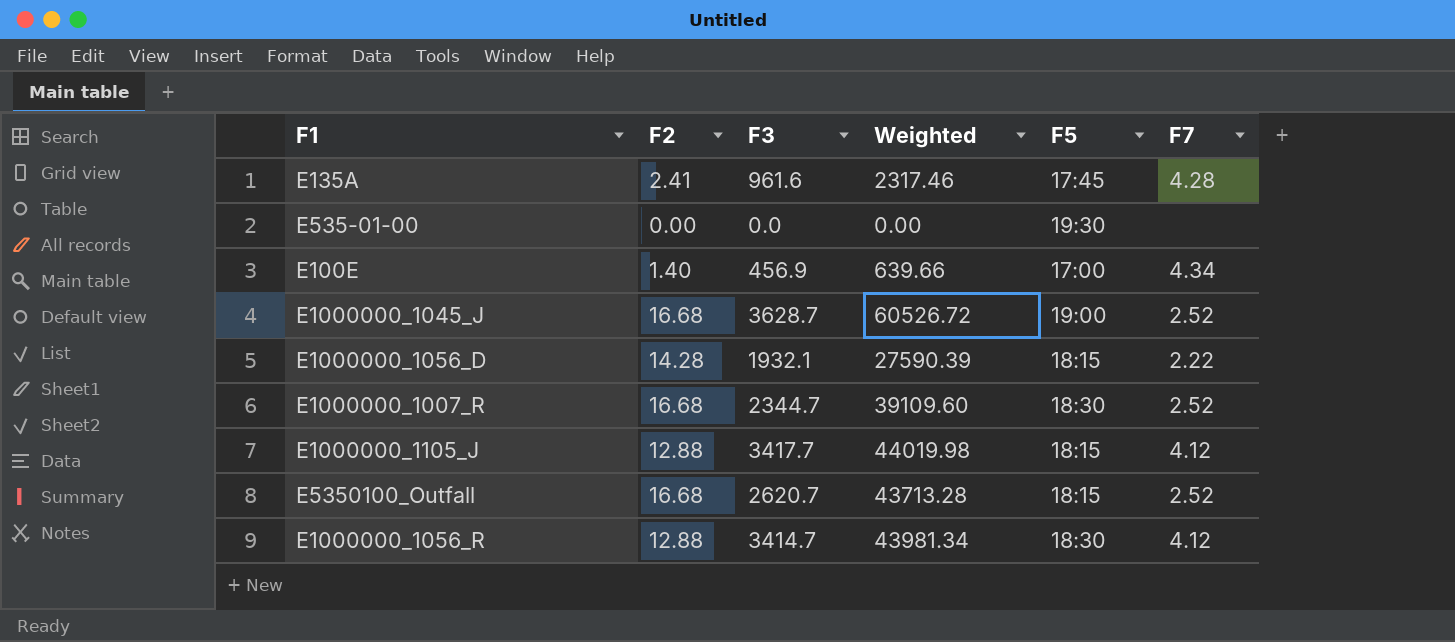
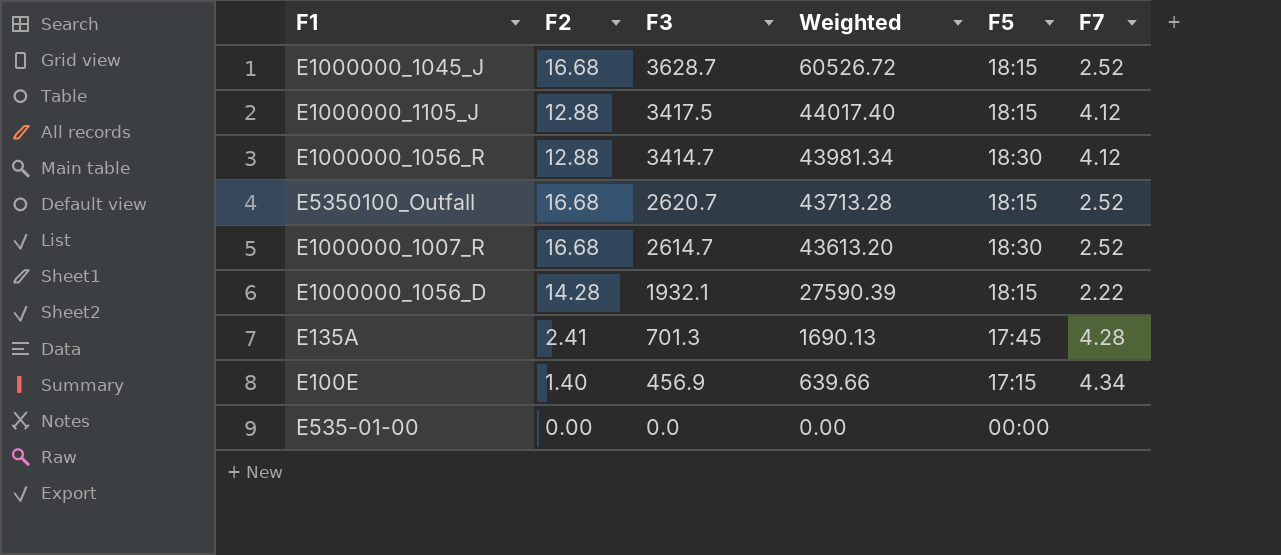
row order: none -> F3 descending
E1000000_1045_J | F5: 19:00 -> 18:15
E1000000_1105_J | F3: 3417.7 -> 3417.5
E1000000_1105_J | Weighted: 44019.98 -> 44017.40
E1000000_1007_R | F3: 2344.7 -> 2614.7
E1000000_1007_R | Weighted: 39109.60 -> 43613.20
E135A | F3: 961.6 -> 701.3
E135A | Weighted: 2317.46 -> 1690.13
E100E | F5: 17:00 -> 17:15
E535-01-00 | F5: 19:30 -> 00:00

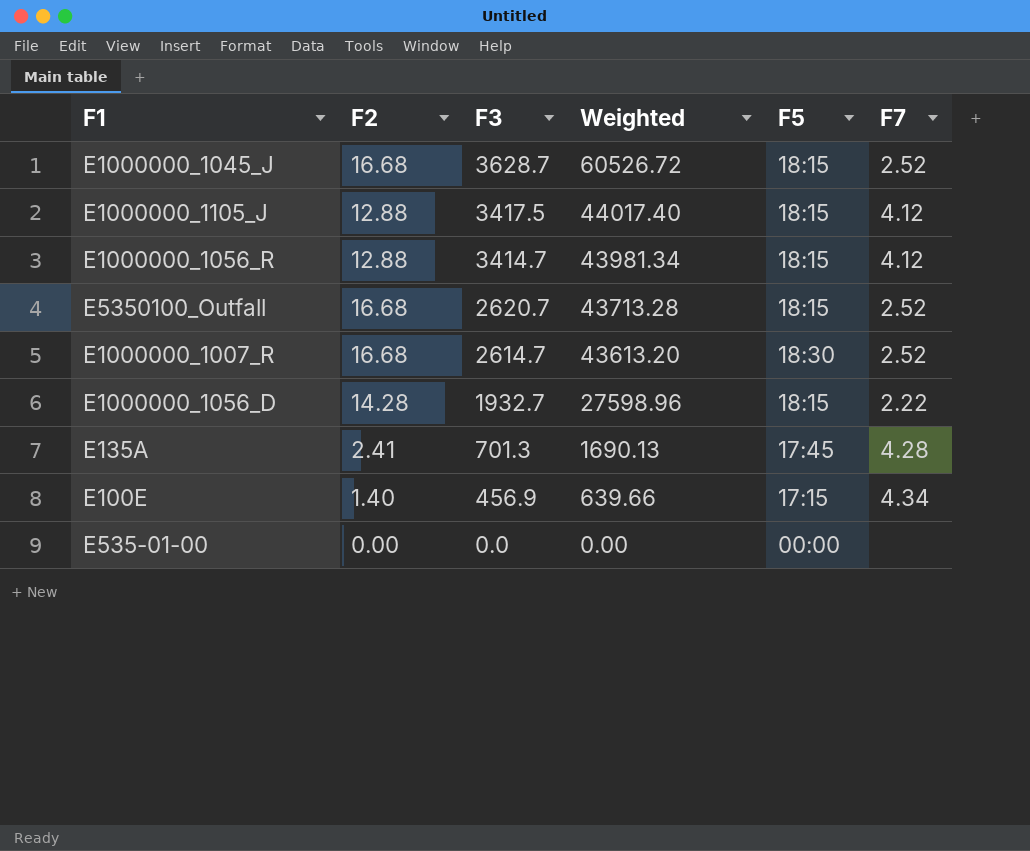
E1000000_1056_R | F5: 18:30 -> 18:15
E1000000_1056_D | F3: 1932.1 -> 1932.7
E1000000_1056_D | Weighted: 27590.39 -> 27598.96

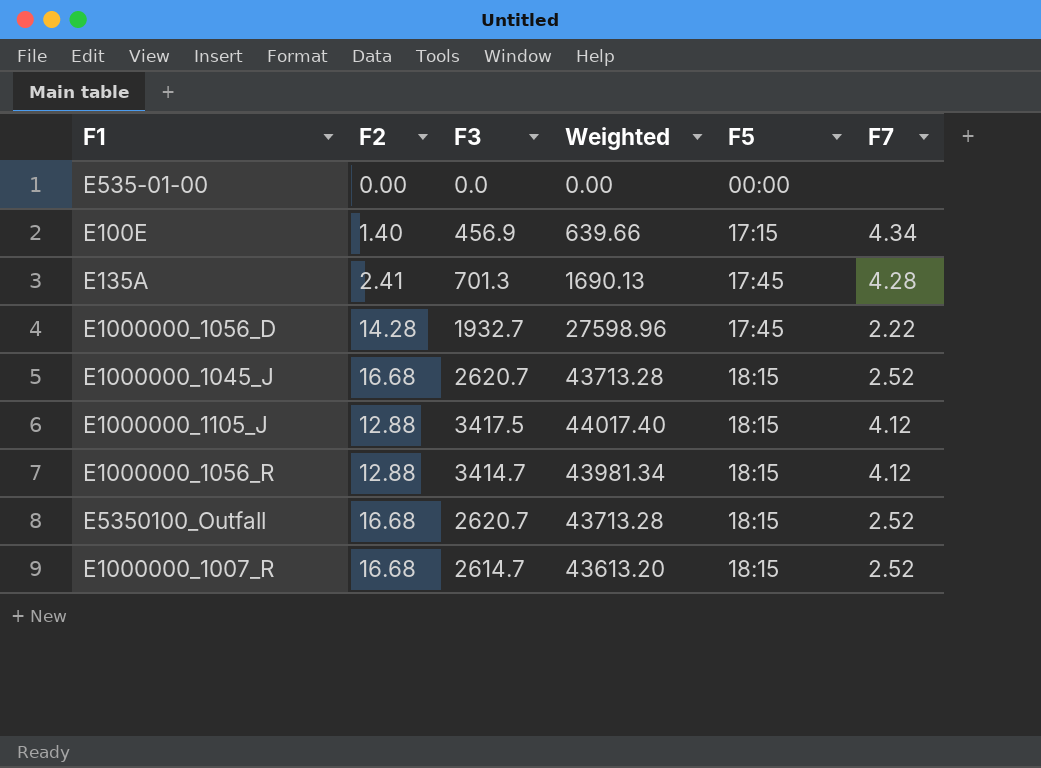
row order: F3 descending -> F5 ascending
E1000000_1056_D | F5: 18:15 -> 17:45
E1000000_1045_J | F3: 3628.7 -> 2620.7
E1000000_1045_J | Weighted: 60526.72 -> 43713.28
E1000000_1007_R | F5: 18:30 -> 18:15

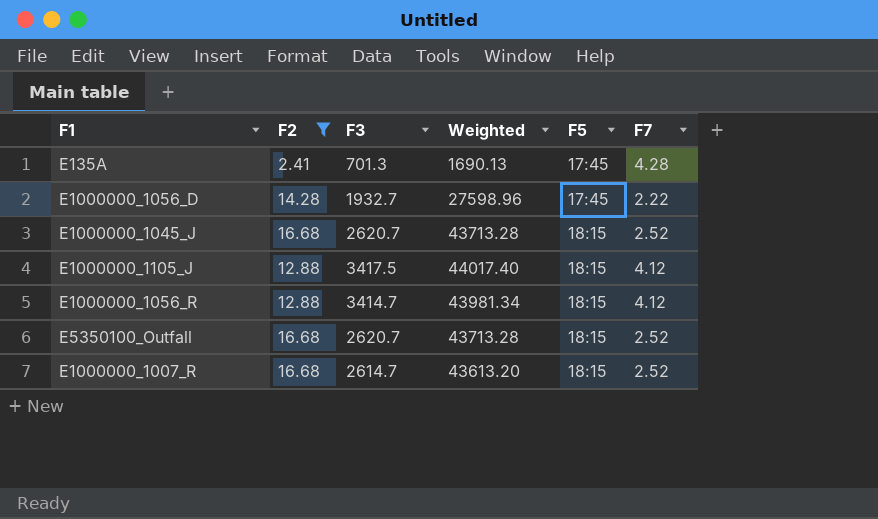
filter: none -> F2 >= 2.41

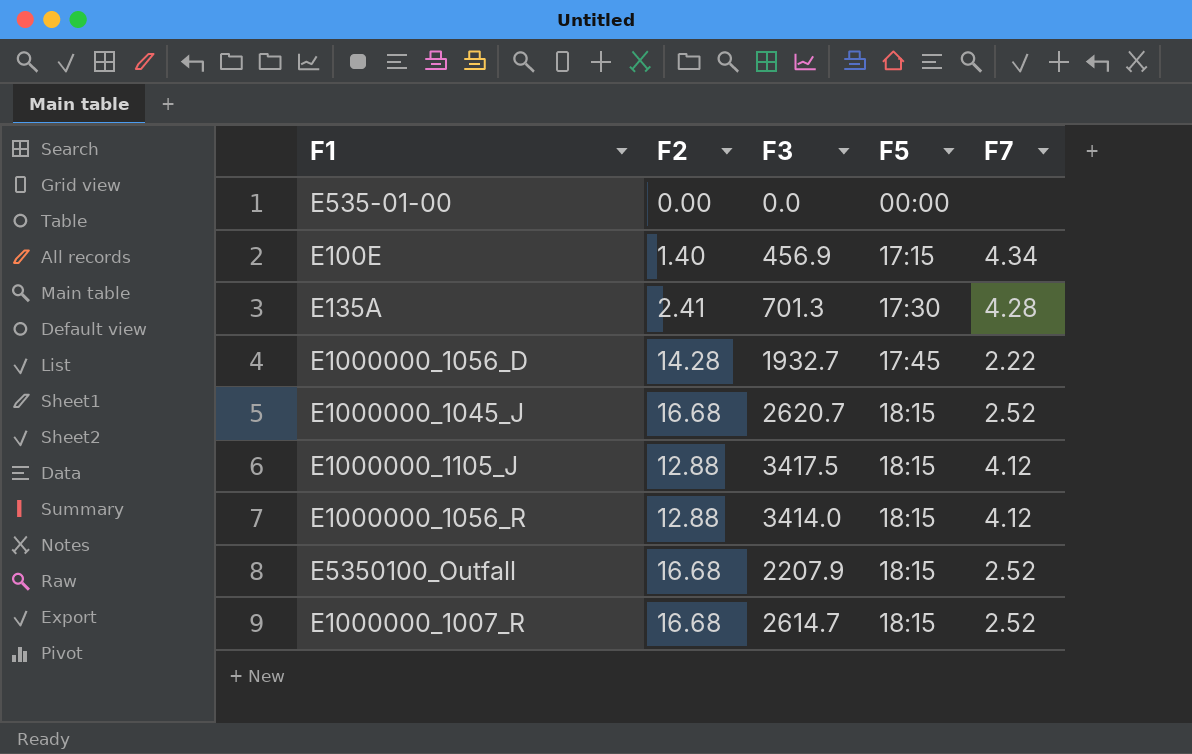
filter: F2 >= 2.41 -> none
column Weighted | formula: [F2] * [F3] -> none
E135A | F5: 17:45 -> 17:30
E1000000_1056_R | F3: 3414.7 -> 3414.0
E5350100_Outfall | F3: 2620.7 -> 2207.9

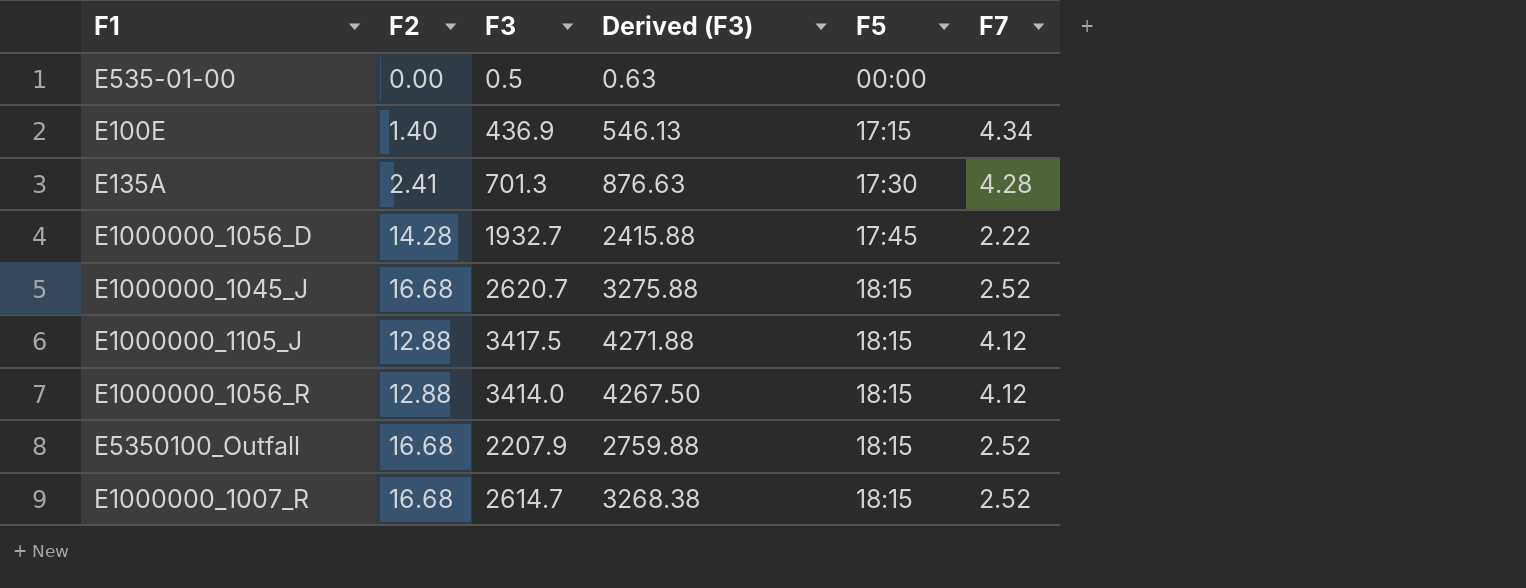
column Derived (F3) | formula: none -> [F3] * 1.25
E535-01-00 | F3: 0.0 -> 0.5
E100E | F3: 456.9 -> 436.9

